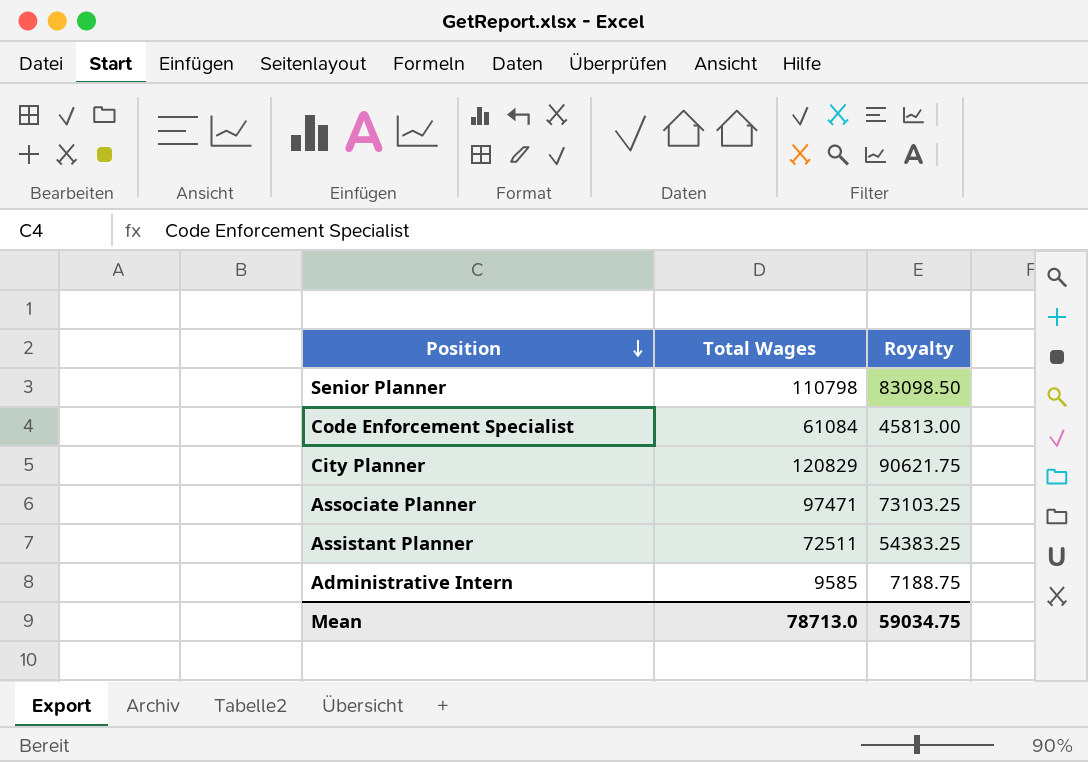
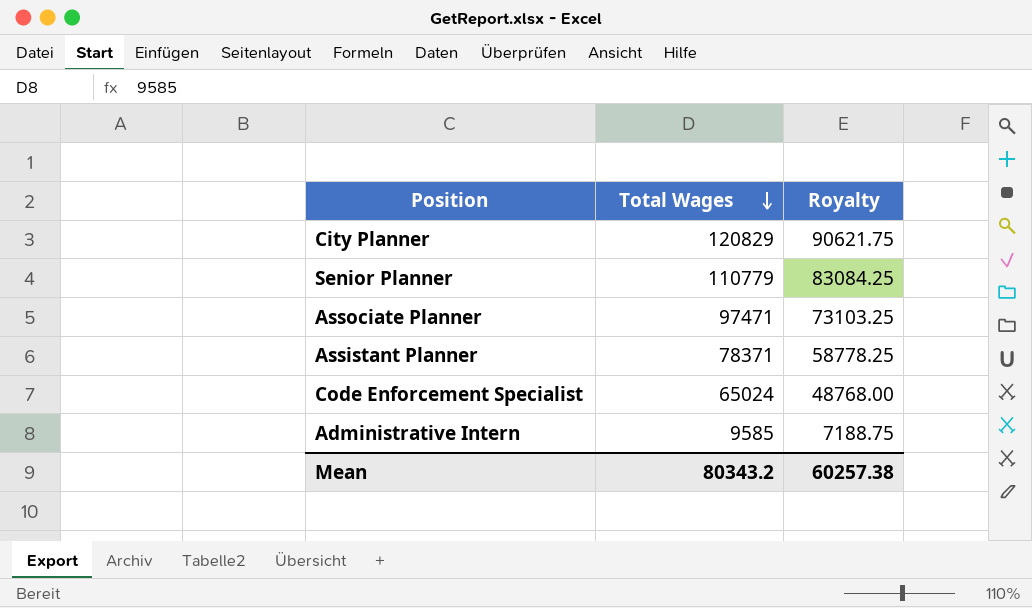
row order: Position descending -> Total Wages descending
Senior Planner | Total Wages: 110798 -> 110779
Senior Planner | Royalty: 83098.50 -> 83084.25
Assistant Planner | Total Wages: 72511 -> 78371
Assistant Planner | Royalty: 54383.25 -> 58778.25
Code Enforcement Specialist | Total Wages: 61084 -> 65024
Code Enforcement Specialist | Royalty: 45813.00 -> 48768.00
Mean | Total Wages: 78713.0 -> 80343.2
Mean | Royalty: 59034.75 -> 60257.38

